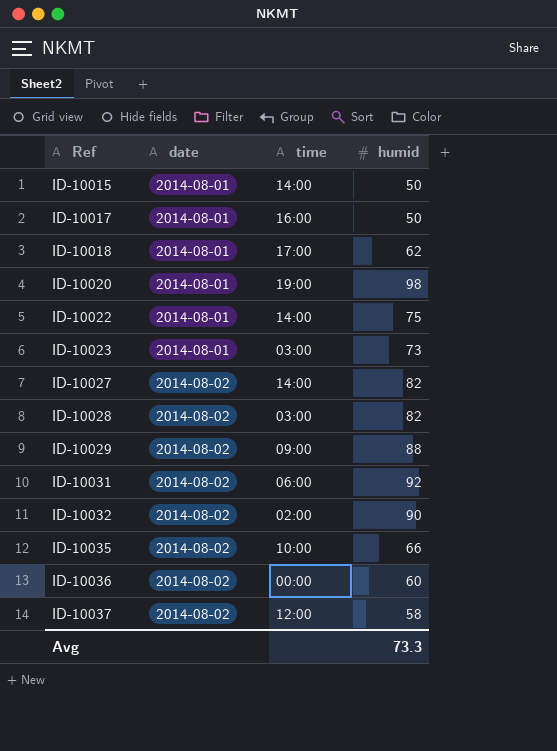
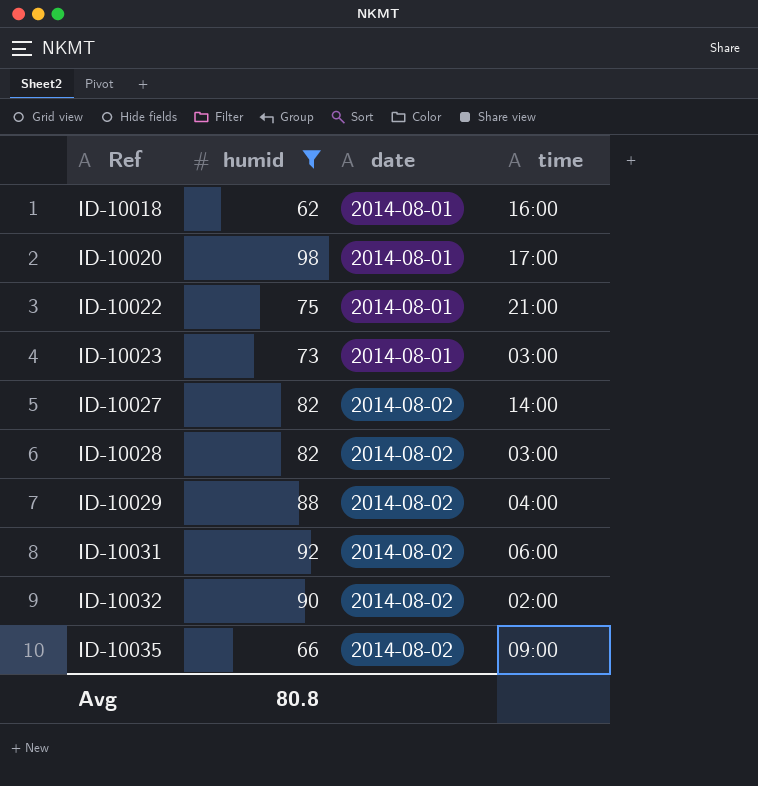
filter: none -> humid >= 62
column humid | position: 4 -> 2
ID-10018 | time: 17:00 -> 16:00
ID-10020 | time: 19:00 -> 17:00
ID-10022 | time: 14:00 -> 21:00
ID-10029 | time: 09:00 -> 04:00
ID-10035 | time: 10:00 -> 09:00
Avg | humid: 73.3 -> 80.8

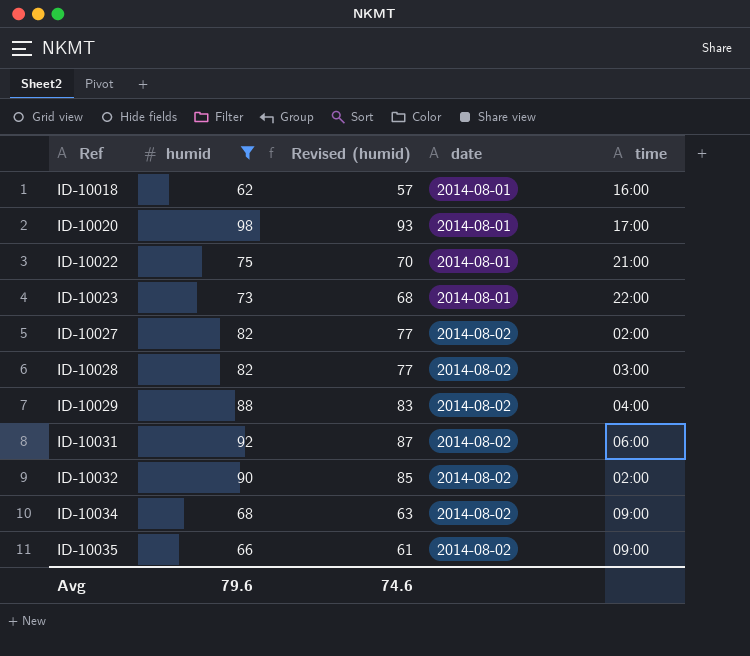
column Revised (humid) | formula: none -> [humid] - 5
ID-10023 | time: 03:00 -> 22:00
ID-10027 | time: 14:00 -> 02:00
row ID-10034: none -> 68 | 63 | 2014-08-02 | 09:00
Avg | humid: 80.8 -> 79.6

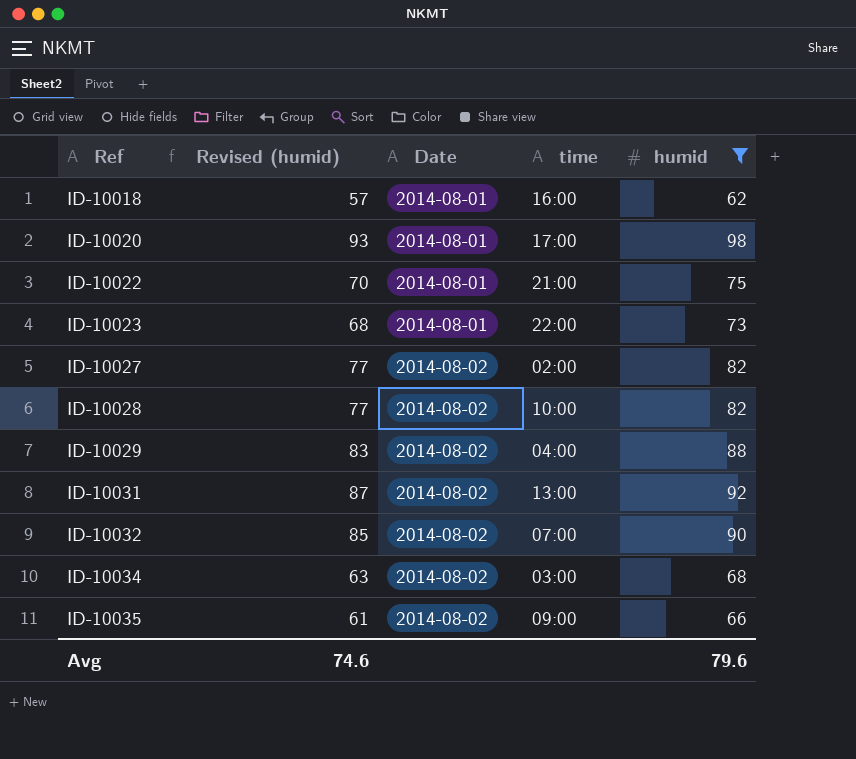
column name: date -> Date
column humid | position: 2 -> 5
ID-10028 | time: 03:00 -> 10:00
ID-10031 | time: 06:00 -> 13:00
ID-10032 | time: 02:00 -> 07:00
ID-10034 | time: 09:00 -> 03:00

